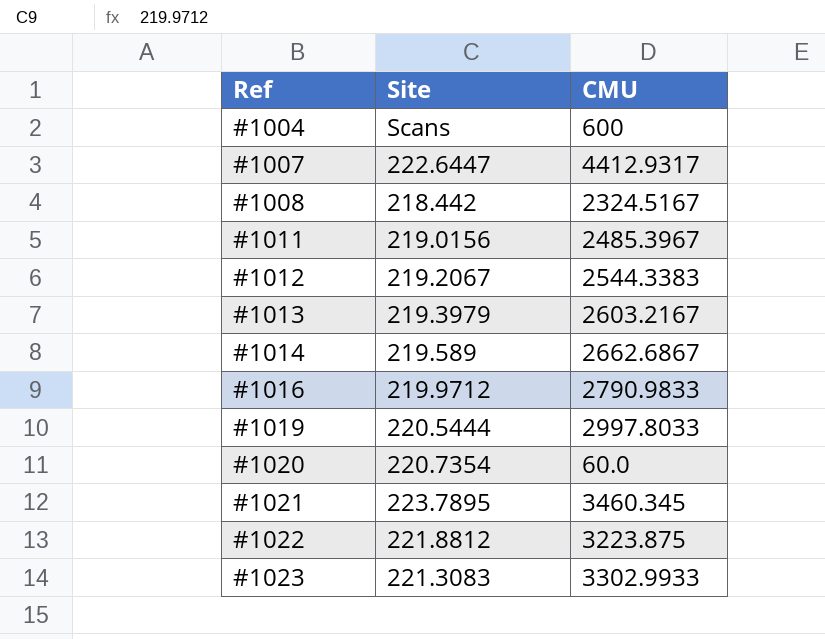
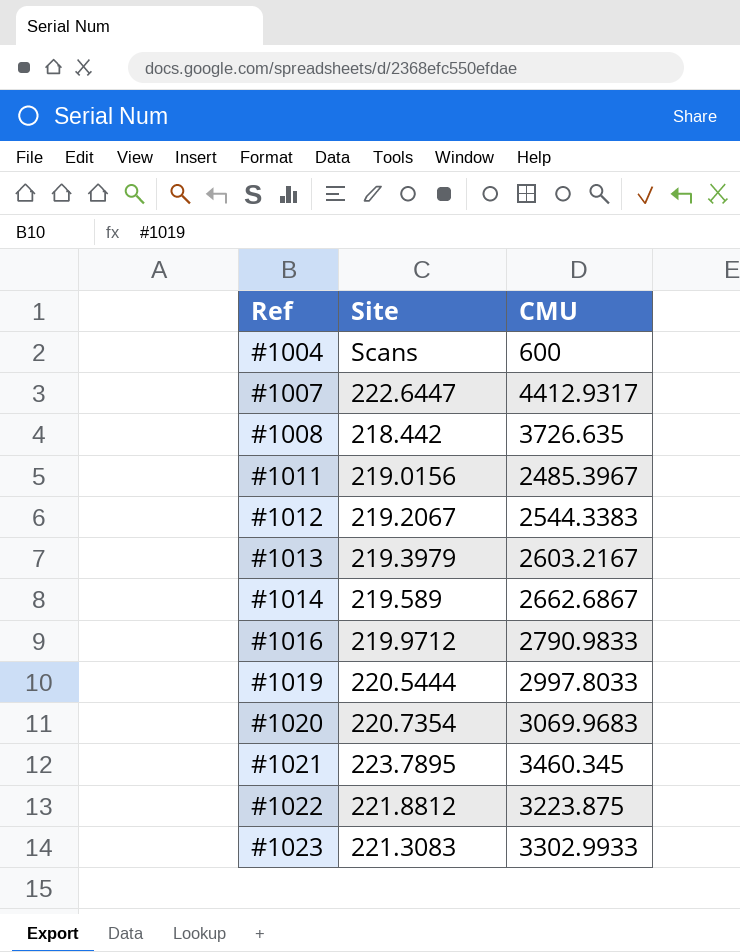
#1008 | CMU: 2324.5167 -> 3726.635
#1020 | CMU: 60.0 -> 3069.9683

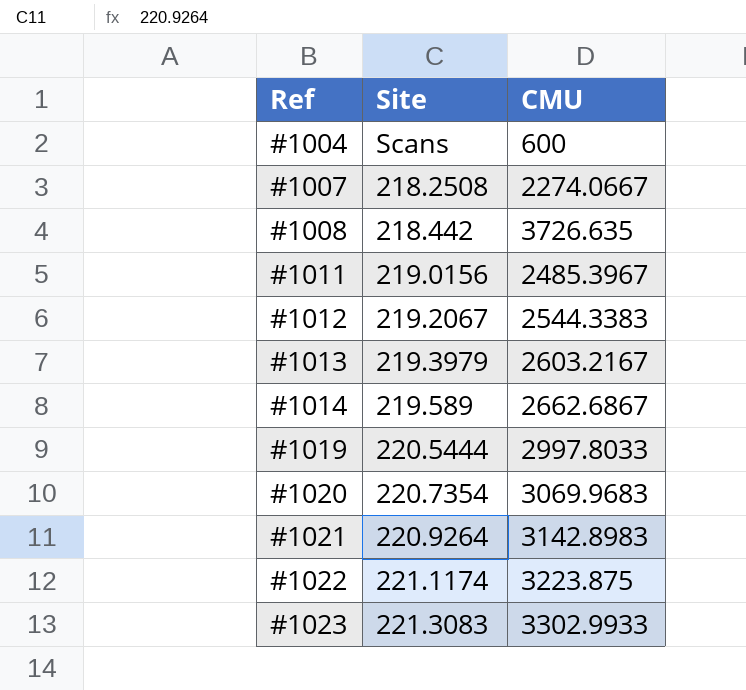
row #1016: 219.9712 | 2790.9833 -> none
#1007 | Site: 222.6447 -> 218.2508
#1007 | CMU: 4412.9317 -> 2274.0667
#1021 | Site: 223.7895 -> 220.9264
#1021 | CMU: 3460.345 -> 3142.8983
#1022 | Site: 221.8812 -> 221.1174

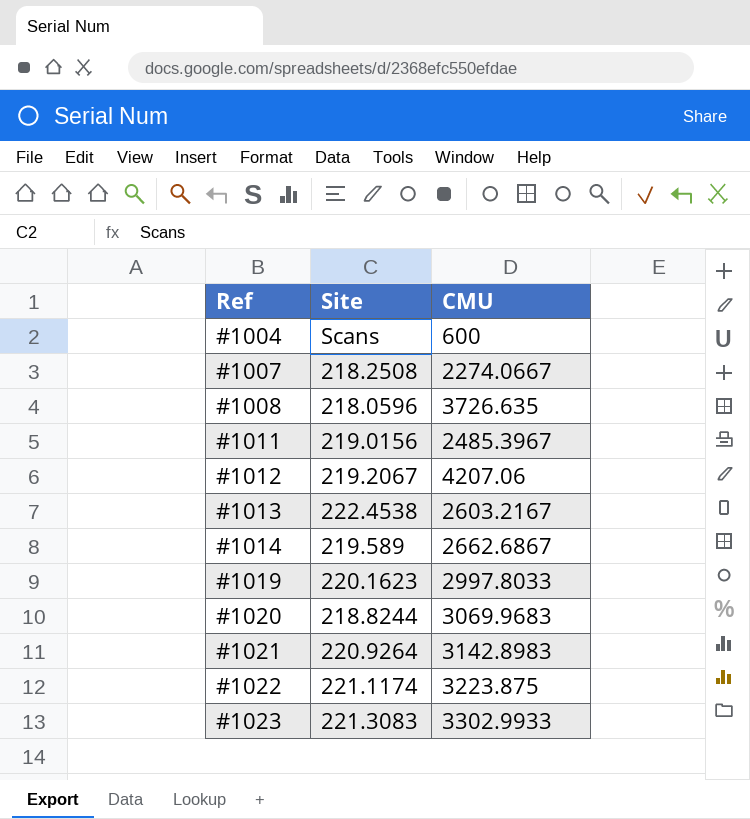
#1008 | Site: 218.442 -> 218.0596
#1012 | CMU: 2544.3383 -> 4207.06
#1013 | Site: 219.3979 -> 222.4538
#1019 | Site: 220.5444 -> 220.1623
#1020 | Site: 220.7354 -> 218.8244

